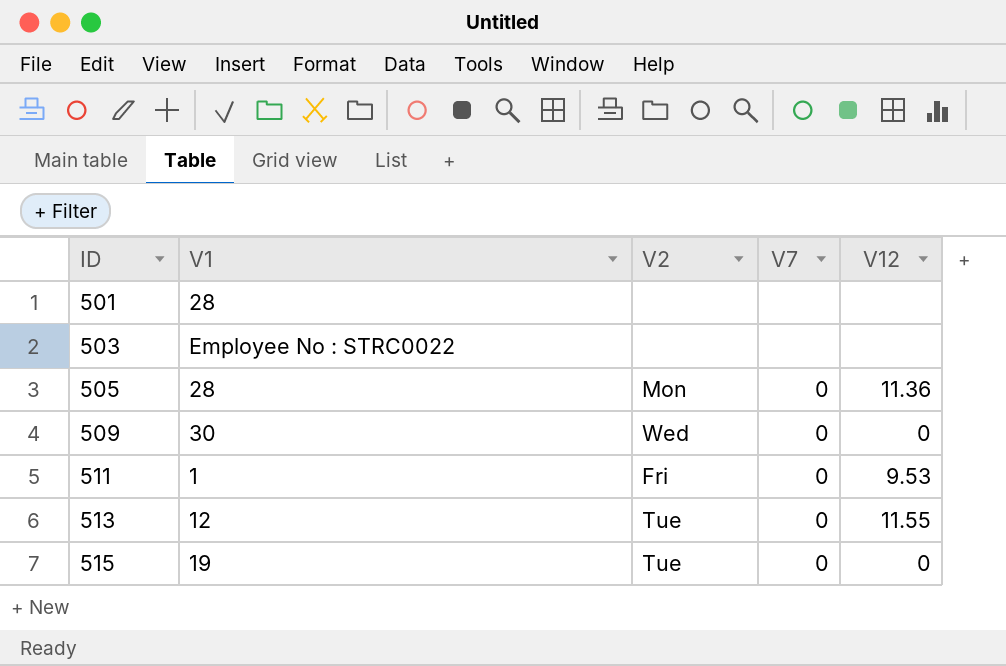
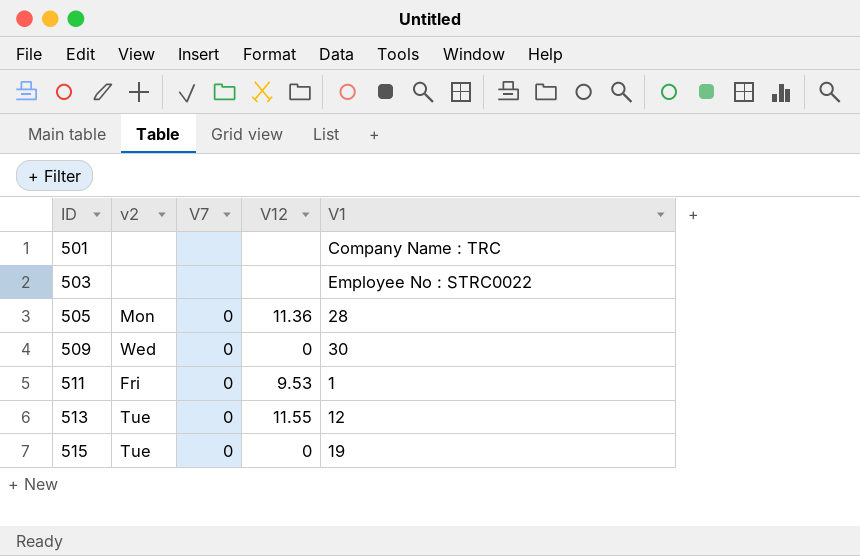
column name: V2 -> v2
column V1 | position: 2 -> 5
501 | V1: 28 -> Company Name : TRC

